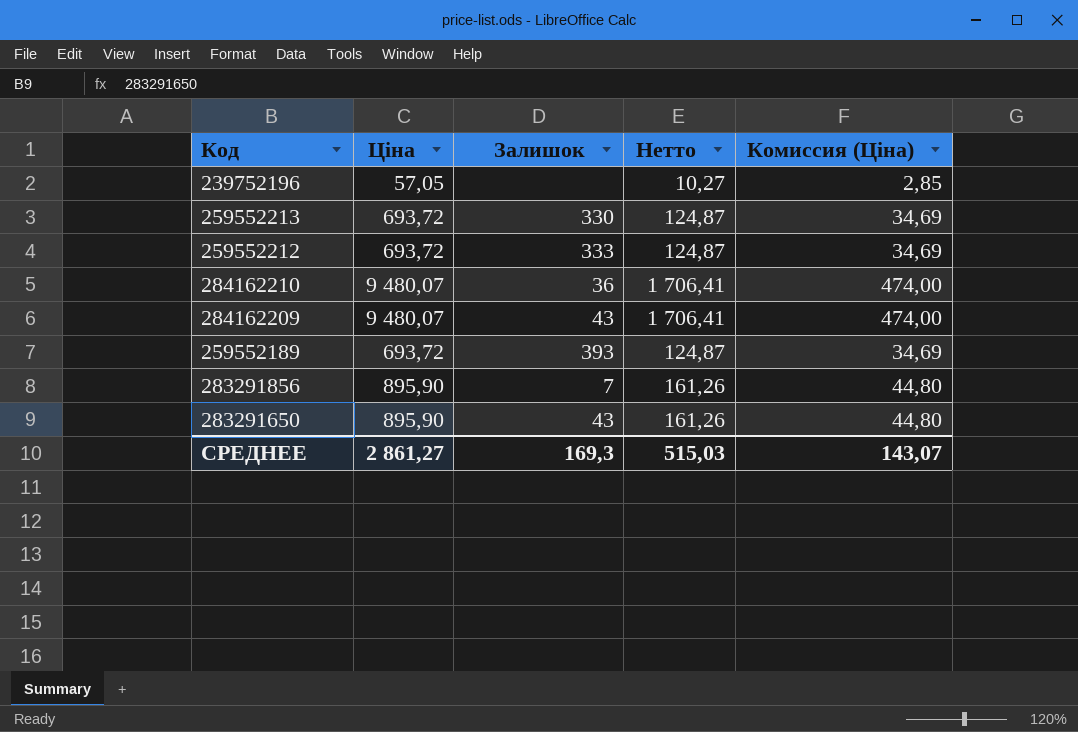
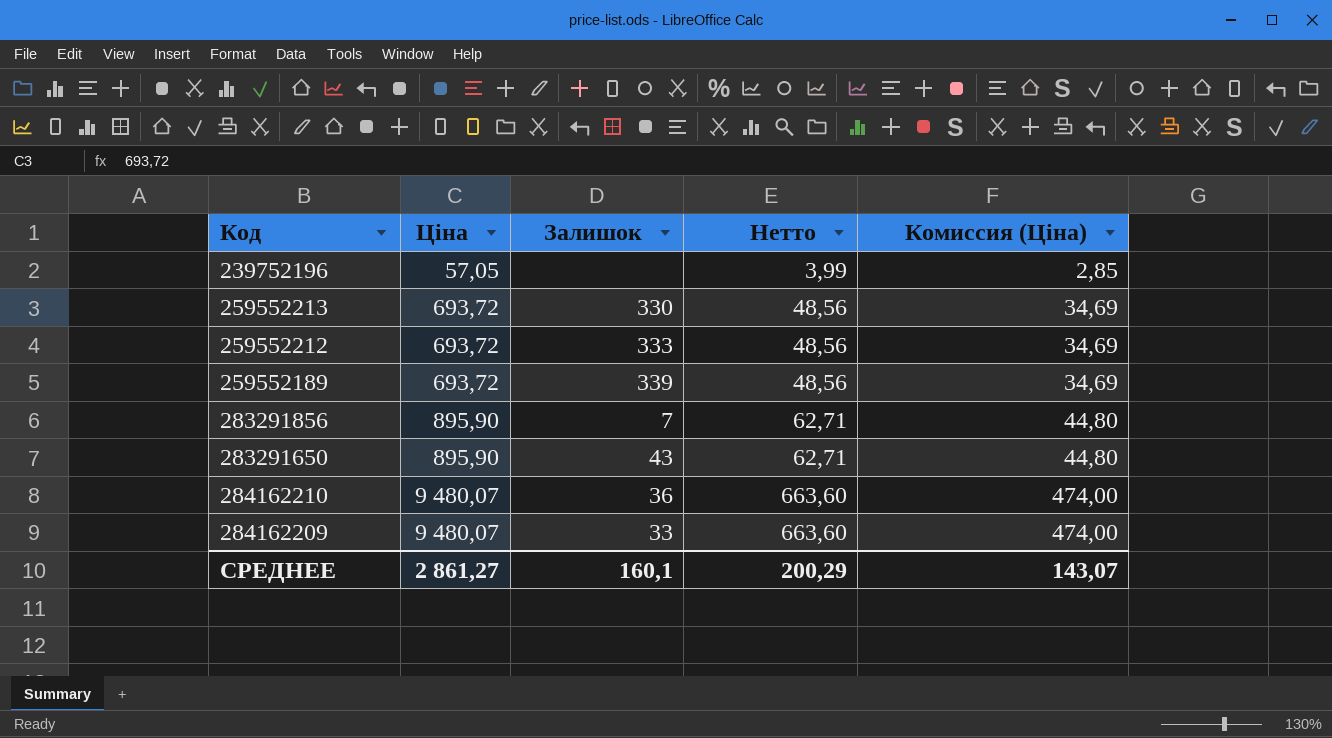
row order: none -> Ціна ascending
column Нетто | formula: [Ціна] * 0,18 -> [Ціна] * 0,07
259552189 | Залишок: 393 -> 339
284162209 | Залишок: 43 -> 33
СРЕДНЕЕ | Залишок: 169,3 -> 160,1
СРЕДНЕЕ | Нетто: 515,03 -> 200,29

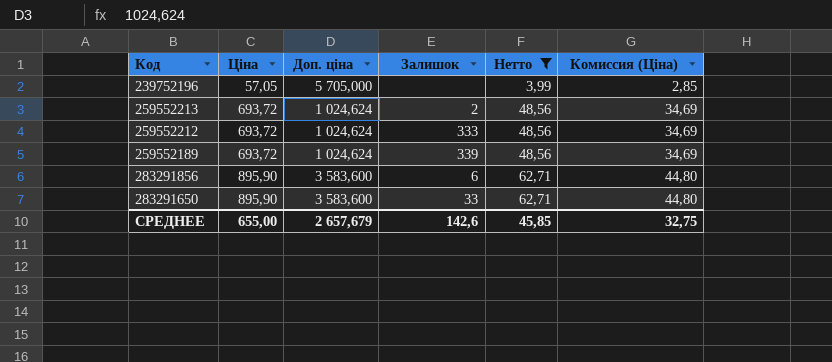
filter: none -> Нетто != 663,60
column Доп. ціна | position: none -> 3
259552213 | Залишок: 330 -> 2
283291856 | Залишок: 7 -> 6
283291650 | Залишок: 43 -> 33
СРЕДНЕЕ | Ціна: 2 861,27 -> 655,00
СРЕДНЕЕ | Залишок: 160,1 -> 142,6
СРЕДНЕЕ | Нетто: 200,29 -> 45,85
СРЕДНЕЕ | Комиссия (Ціна): 143,07 -> 32,75

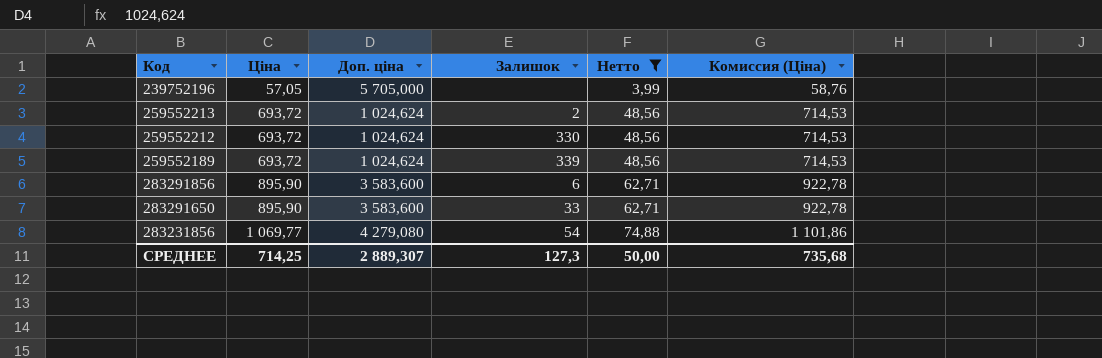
column Комиссия (Ціна) | formula: [Ціна] * 0,05 -> [Ціна] * 1,03
259552212 | Залишок: 333 -> 330
row 283231856: none -> 1 069,77 | 4 279,080 | 54 | 74,88 | 1 101,86
СРЕДНЕЕ | Ціна: 655,00 -> 714,25
СРЕДНЕЕ | Доп. ціна: 2 657,679 -> 2 889,307
СРЕДНЕЕ | Залишок: 142,6 -> 127,3
СРЕДНЕЕ | Нетто: 45,85 -> 50,00
СРЕДНЕЕ | Комиссия (Ціна): 32,75 -> 735,68

